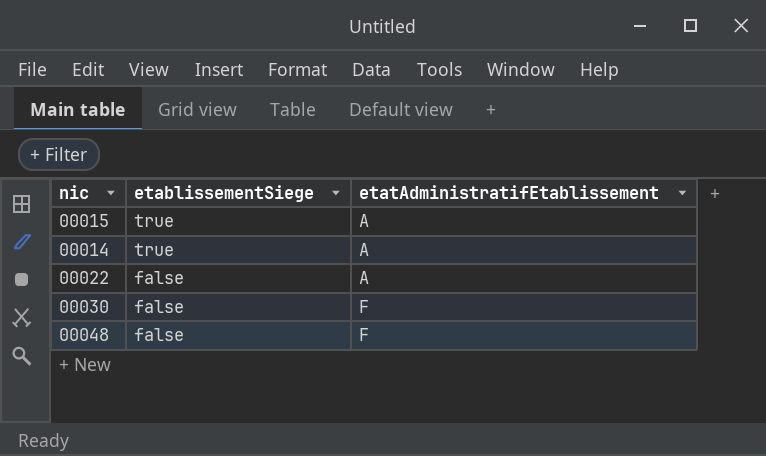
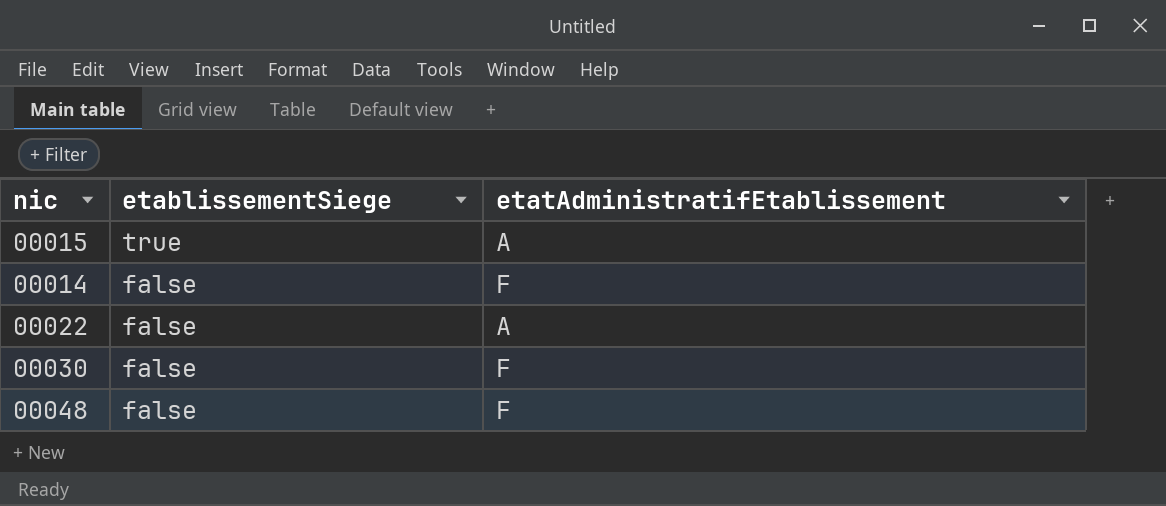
00014 | etablissementSiege: true -> false
00014 | etatAdministratifEtablissement: A -> F

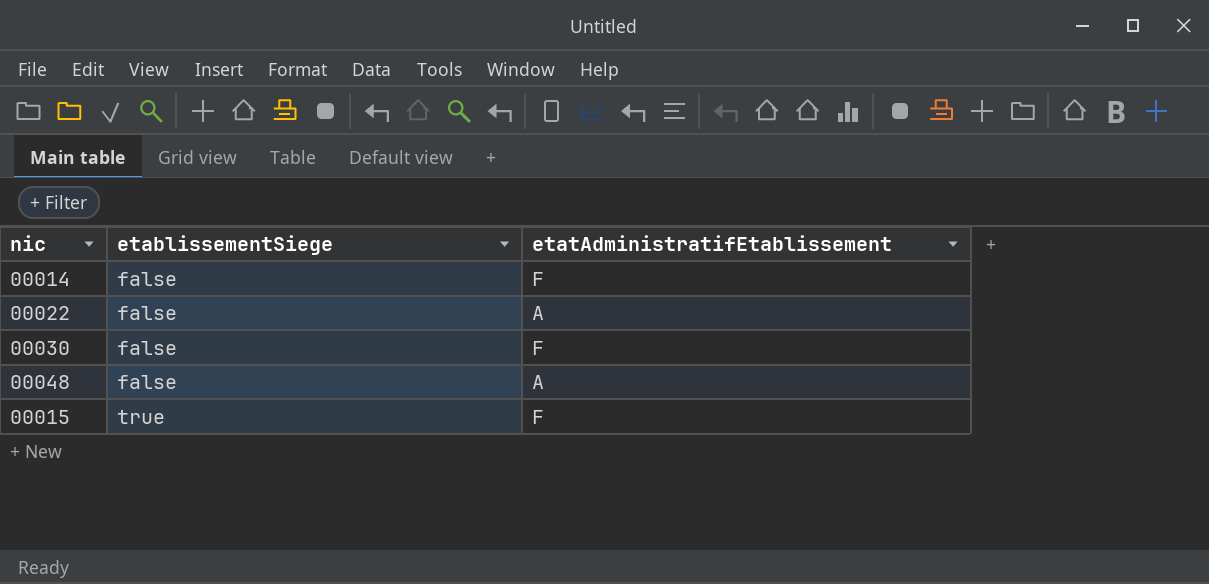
row order: etablissementSiege descending -> etablissementSiege ascending
00048 | etatAdministratifEtablissement: F -> A
00015 | etatAdministratifEtablissement: A -> F

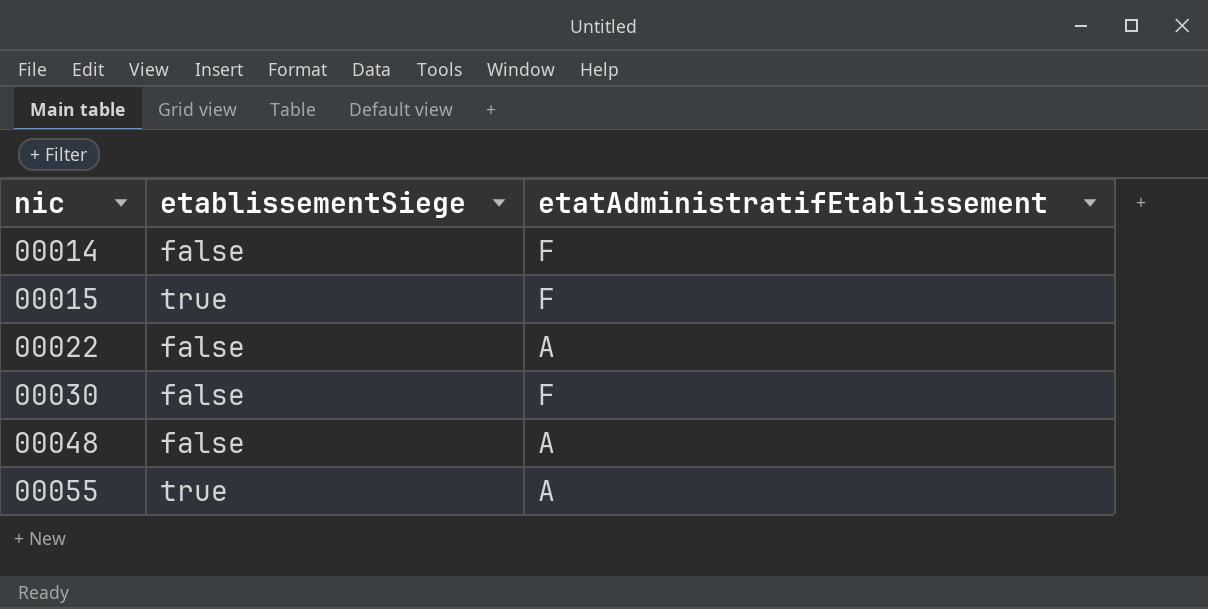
row order: etablissementSiege ascending -> nic ascending
row 00055: none -> true | A

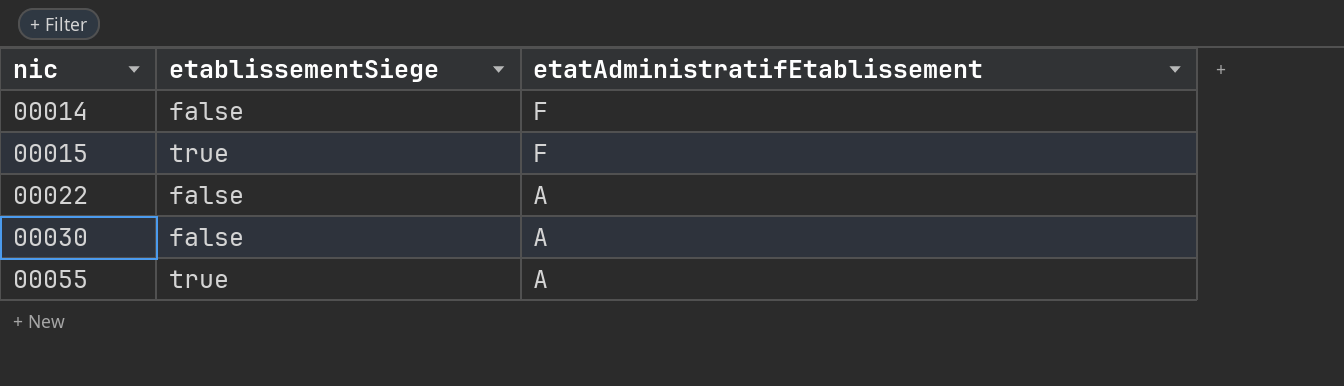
row 00048: false | A -> none
00030 | etatAdministratifEtablissement: F -> A

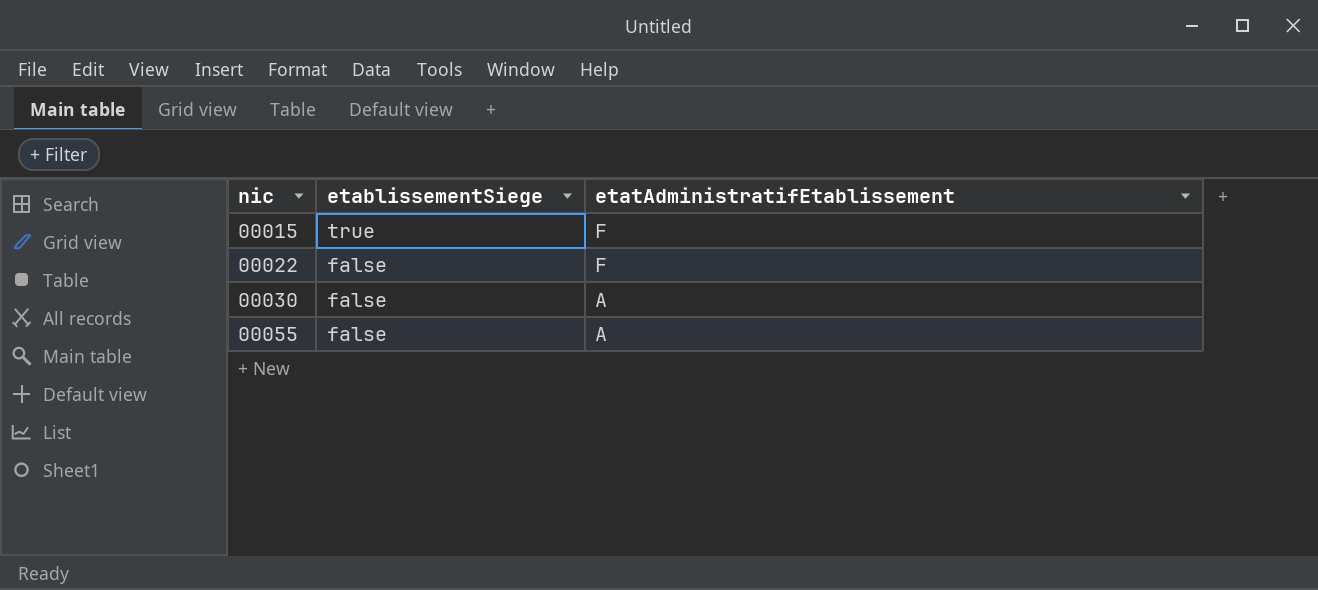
row 00014: false | F -> none
00022 | etatAdministratifEtablissement: A -> F
00055 | etablissementSiege: true -> false

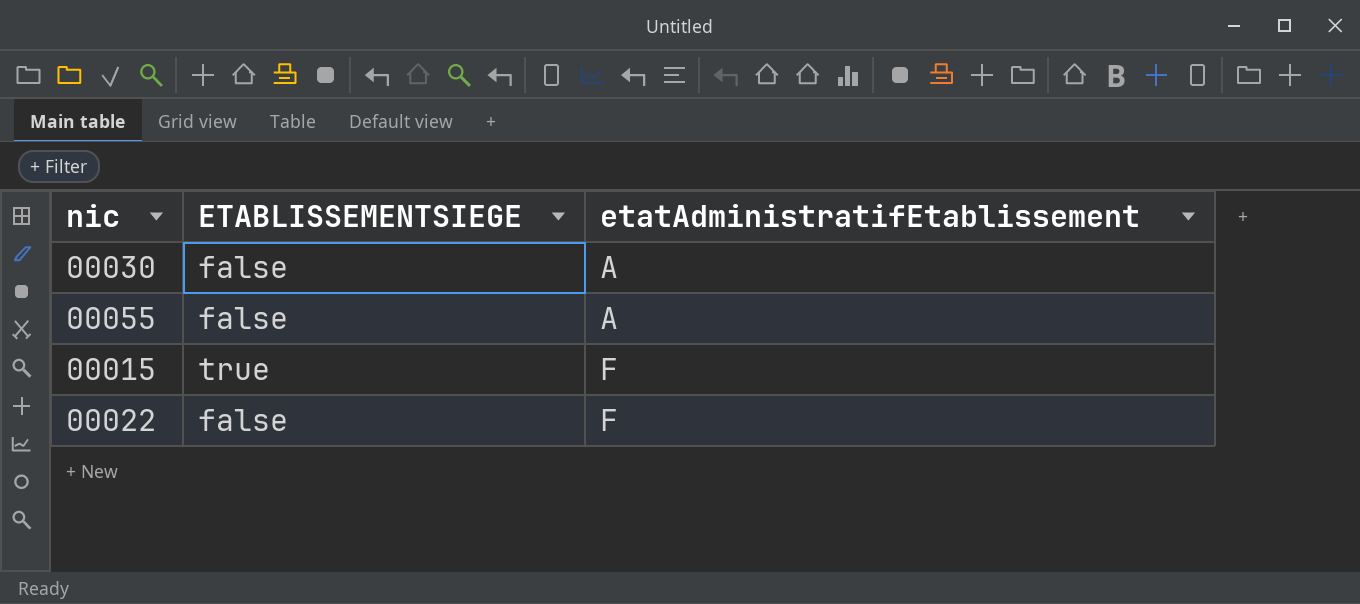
row order: nic ascending -> etatAdministratifEtablissement ascending
column name: etablissementSiege -> ETABLISSEMENTSIEGE

